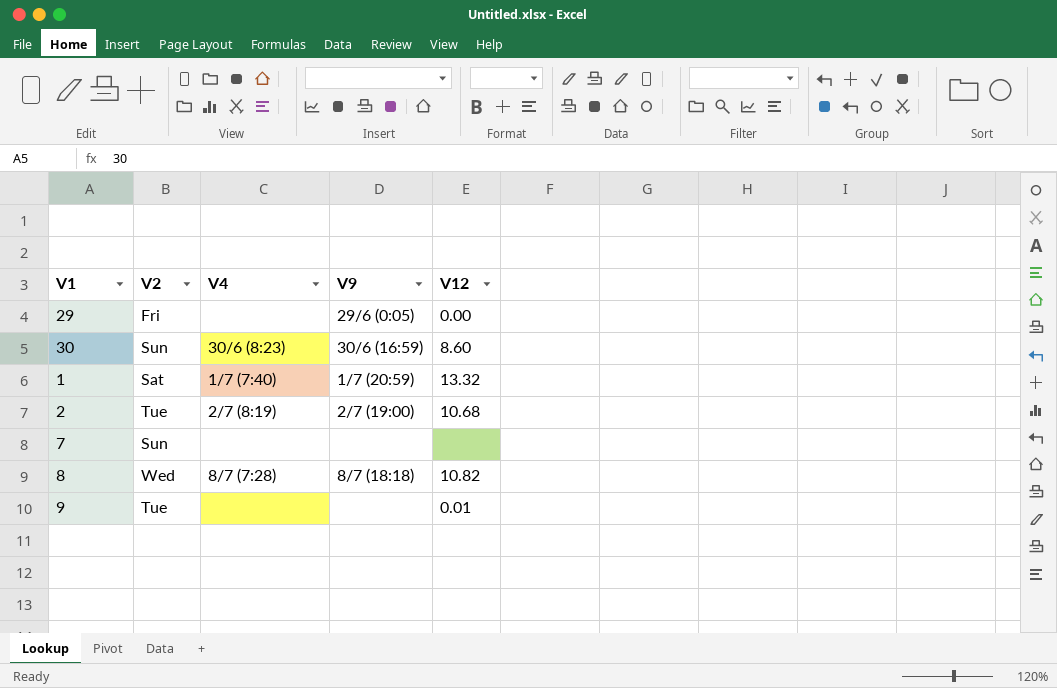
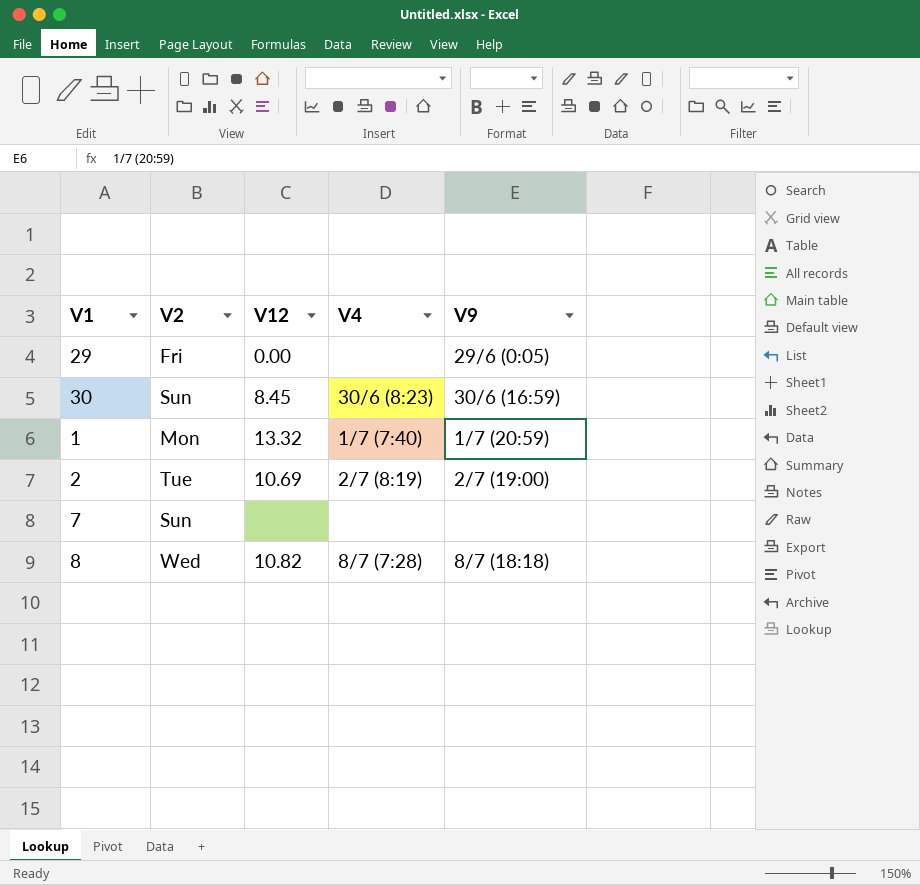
column V12 | position: 5 -> 3
row 9: Tue | none | none | 0.01 -> none
30 | V12: 8.60 -> 8.45
1 | V2: Sat -> Mon
2 | V12: 10.68 -> 10.69

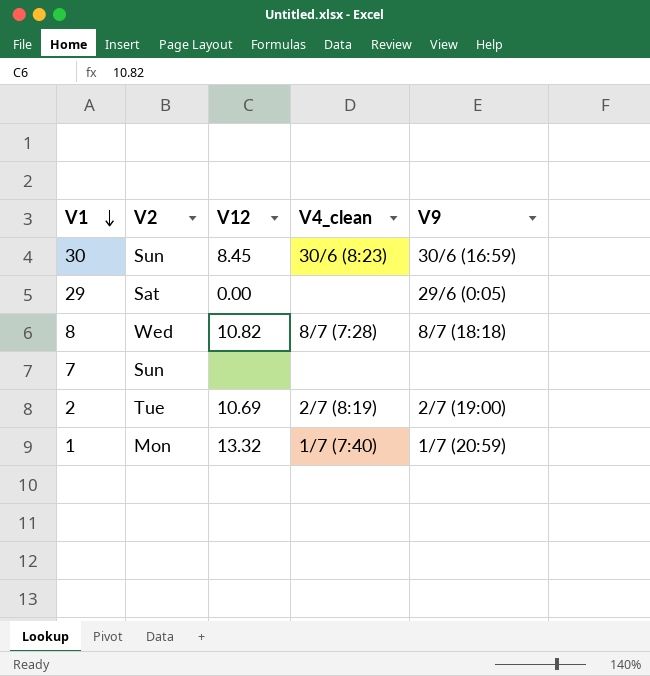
row order: none -> V1 descending
column name: V4 -> V4_clean
29 | V2: Fri -> Sat

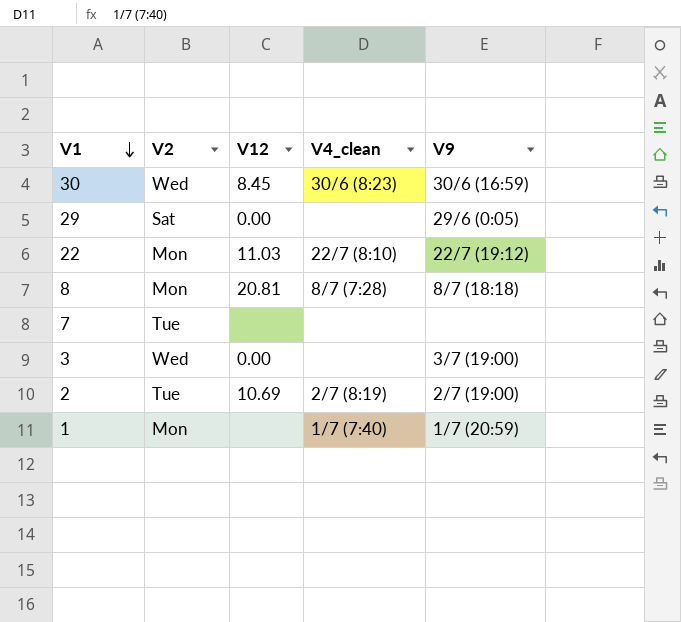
30 | V2: Sun -> Wed
row 22: none -> Mon | 11.03 | 22/7 (8:10) | 22/7 (19:12)
8 | V2: Wed -> Mon
8 | V12: 10.82 -> 20.81
7 | V2: Sun -> Tue
row 3: none -> Wed | 0.00 | none | 3/7 (19:00)
1 | V12: 13.32 -> none

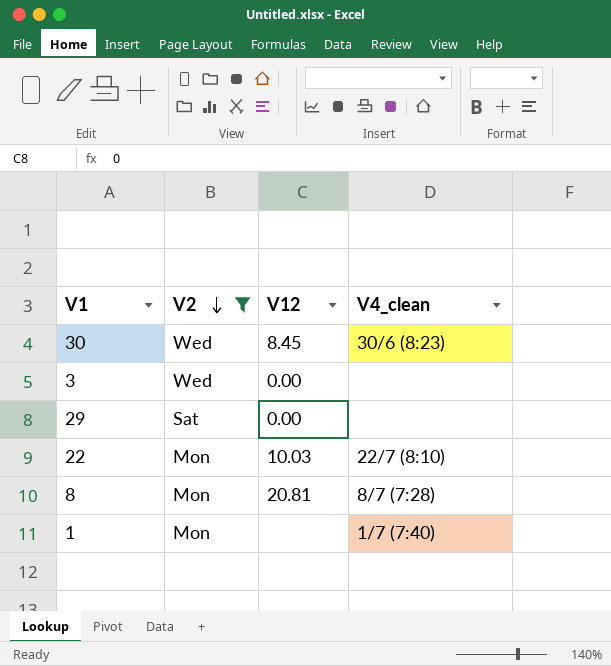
filter: none -> V2 != Tue
row order: V1 descending -> V2 descending
column V9 | position: 5 -> none
22 | V12: 11.03 -> 10.03

